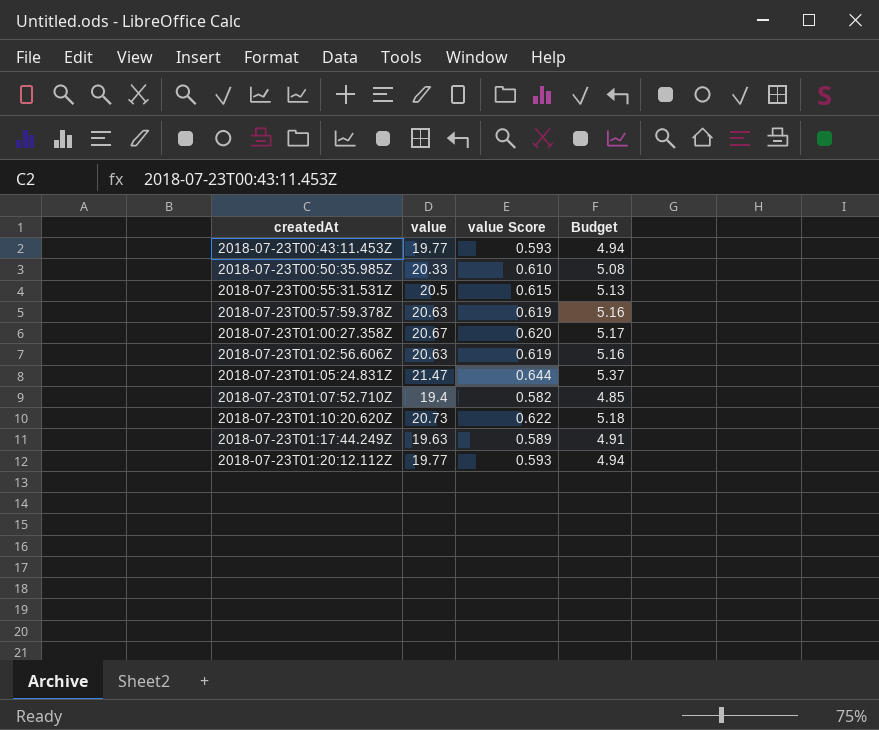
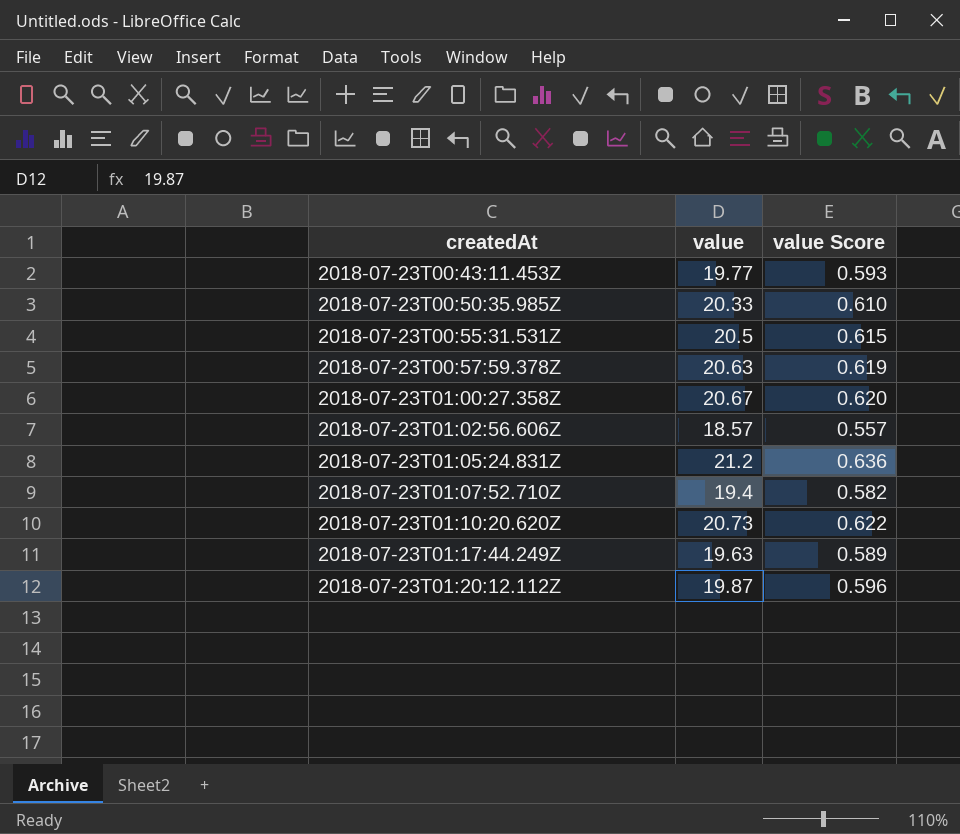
column Budget | formula: [value] * 0.25 -> none
2018-07-23T01:02:56.606Z | value: 20.63 -> 18.57
2018-07-23T01:02:56.606Z | value Score: 0.619 -> 0.557
2018-07-23T01:05:24.831Z | value: 21.47 -> 21.2
2018-07-23T01:05:24.831Z | value Score: 0.644 -> 0.636
2018-07-23T01:20:12.112Z | value: 19.77 -> 19.87
2018-07-23T01:20:12.112Z | value Score: 0.593 -> 0.596

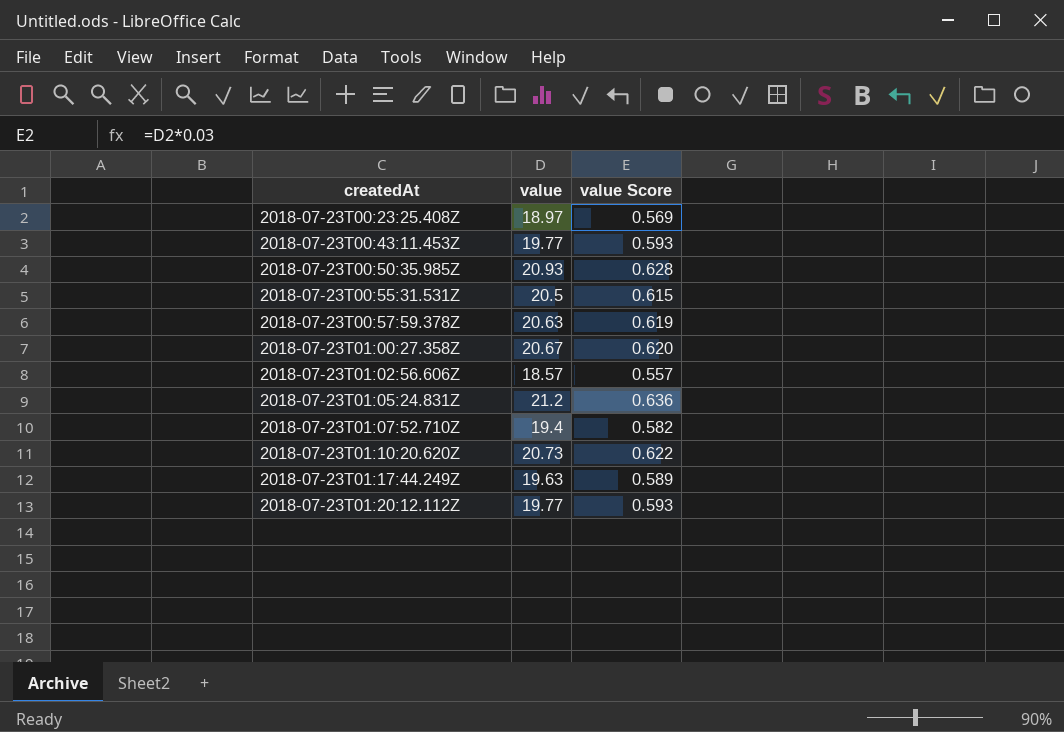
row 2018-07-23T00:23:25.408Z: none -> 18.97 | 0.569
2018-07-23T00:50:35.985Z | value: 20.33 -> 20.93
2018-07-23T00:50:35.985Z | value Score: 0.610 -> 0.628
2018-07-23T01:20:12.112Z | value: 19.87 -> 19.77
2018-07-23T01:20:12.112Z | value Score: 0.596 -> 0.593

